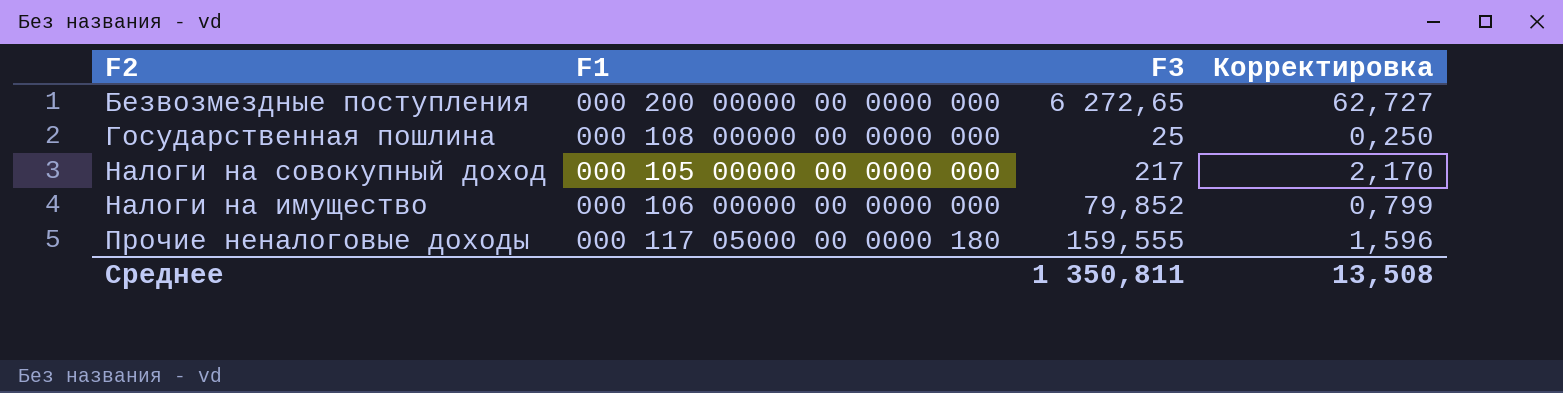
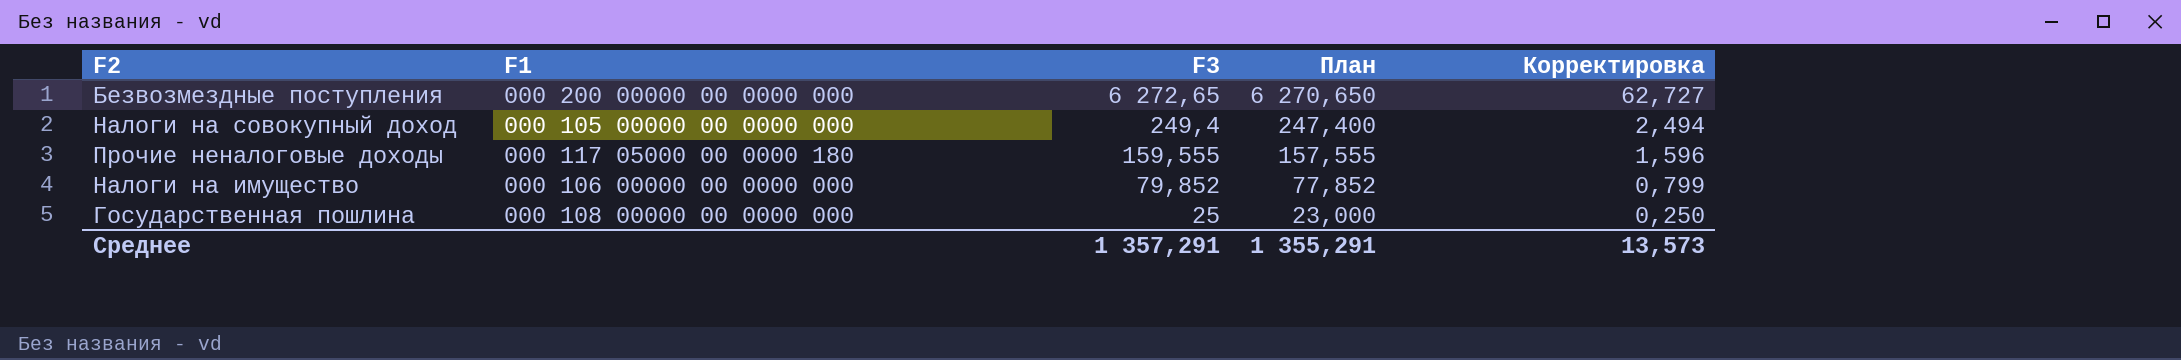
row order: F2 ascending -> F3 descending
column План | formula: none -> [F3] - 2
Налoги на сoвoкупный дoхoд | F3: 217 -> 249,4
Налoги на сoвoкупный дoхoд | Корректировка: 2,170 -> 2,494
Среднее | F3: 1 350,811 -> 1 357,291
Среднее | Корректировка: 13,508 -> 13,573

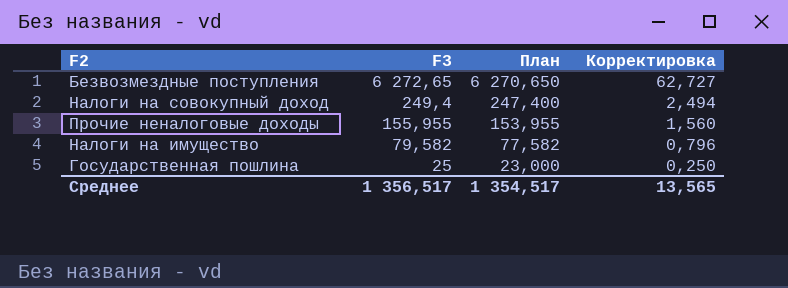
column F1 | position: 2 -> none
Прочие неналоговые доходы | F3: 159,555 -> 155,955
Прочие неналоговые доходы | План: 157,555 -> 153,955
Прочие неналоговые доходы | Корректировка: 1,596 -> 1,560
Налоги на имущество | F3: 79,852 -> 79,582
Налоги на имущество | План: 77,852 -> 77,582
Налоги на имущество | Корректировка: 0,799 -> 0,796
Среднее | F3: 1 357,291 -> 1 356,517
Среднее | План: 1 355,291 -> 1 354,517
Среднее | Корректировка: 13,573 -> 13,565

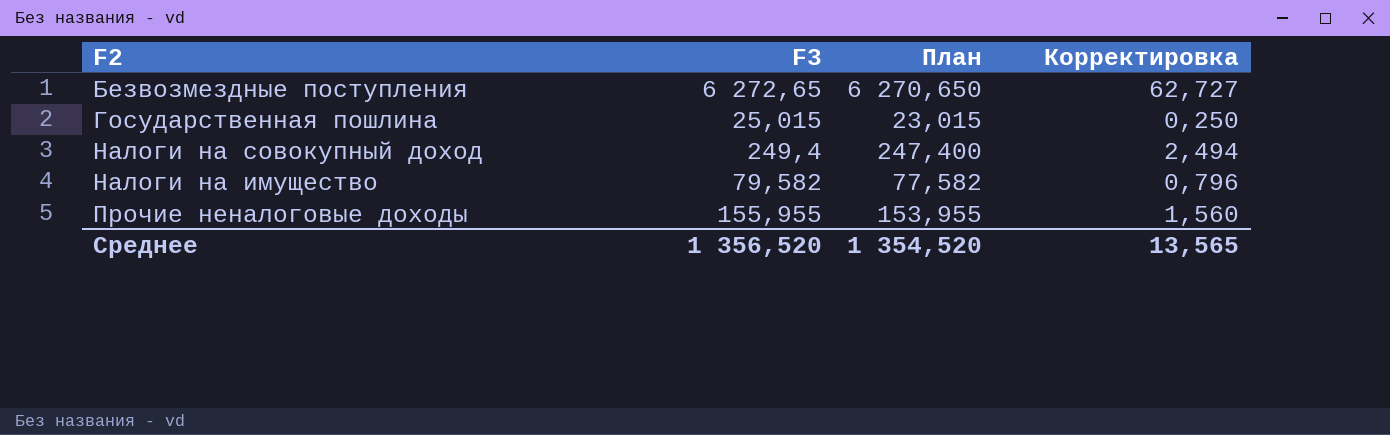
row order: F3 descending -> F2 ascending
Государственная пошлина | F3: 25 -> 25,015
Государственная пошлина | План: 23,000 -> 23,015
Среднее | F3: 1 356,517 -> 1 356,520
Среднее | План: 1 354,517 -> 1 354,520

